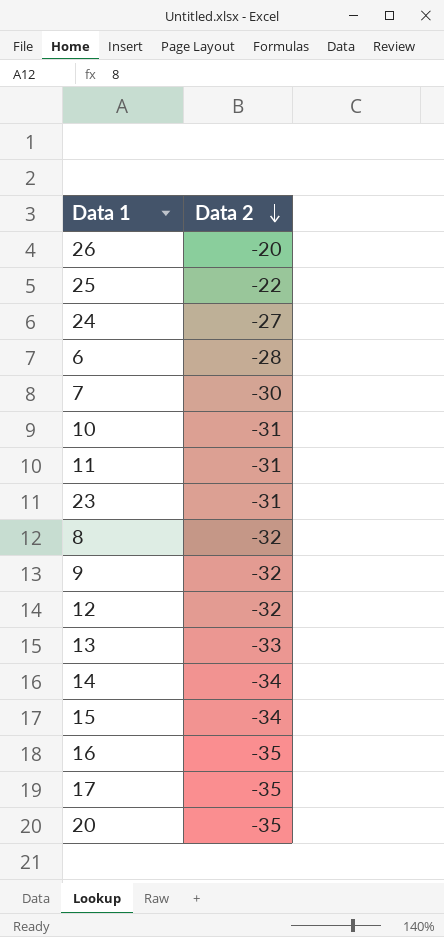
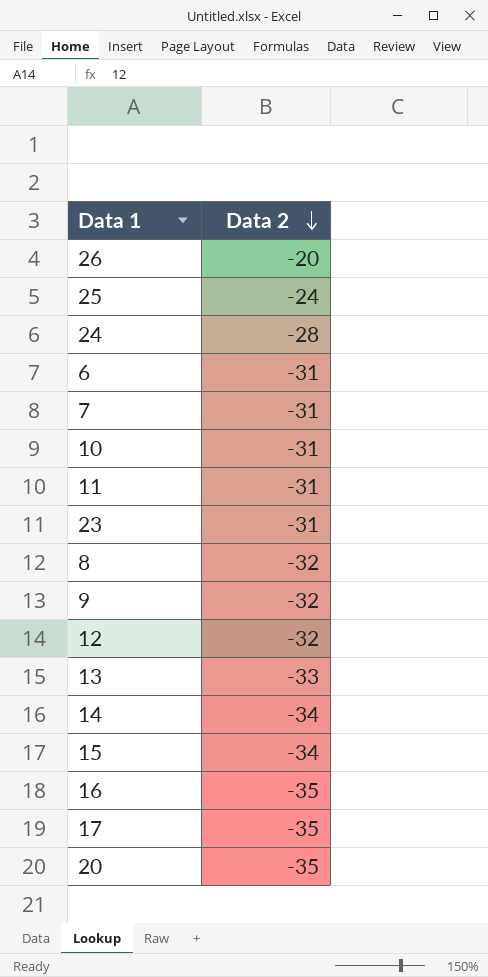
25 | Data 2: -22 -> -24
24 | Data 2: -27 -> -28
6 | Data 2: -28 -> -31
7 | Data 2: -30 -> -31

